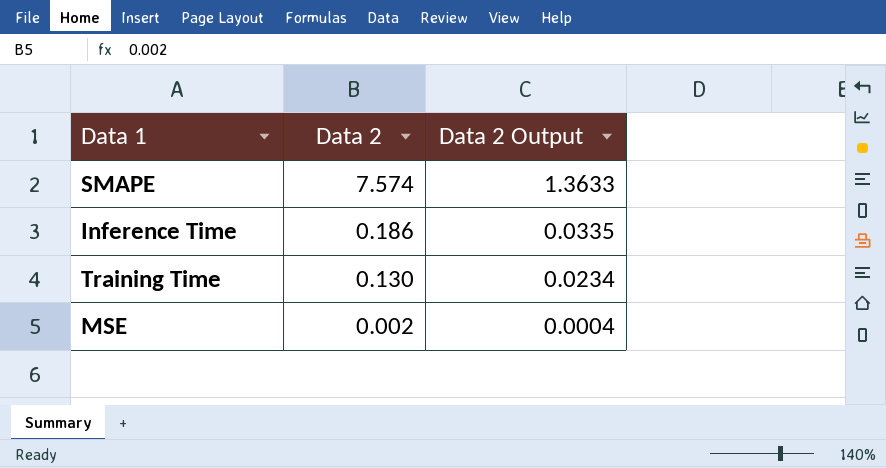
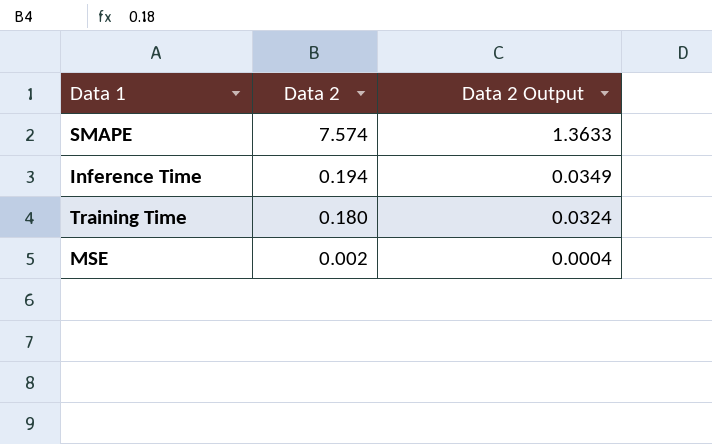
Inference Time | Data 2: 0.186 -> 0.194
Inference Time | Data 2 Output: 0.0335 -> 0.0349
Training Time | Data 2: 0.130 -> 0.180
Training Time | Data 2 Output: 0.0234 -> 0.0324

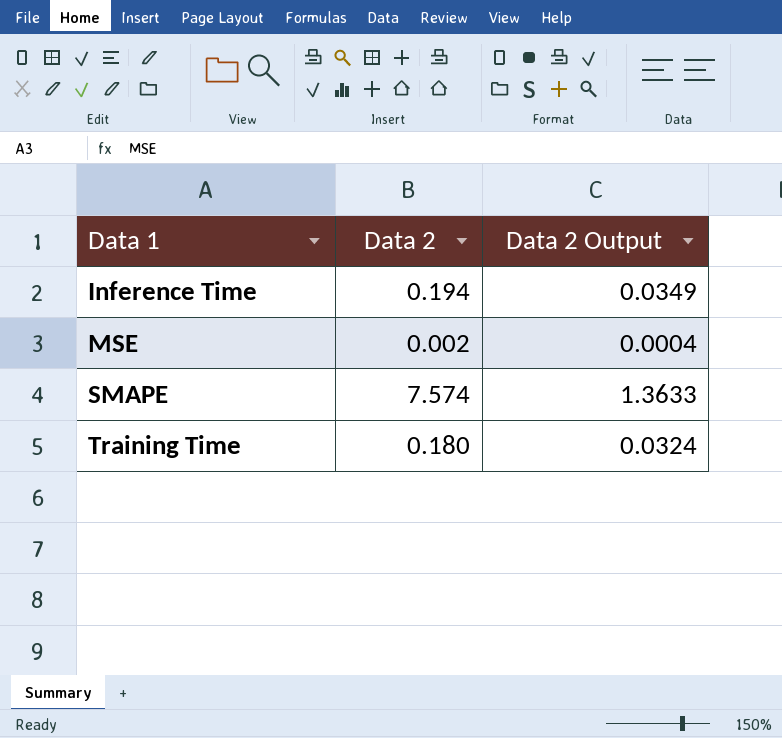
row order: Data 2 descending -> Data 1 ascending

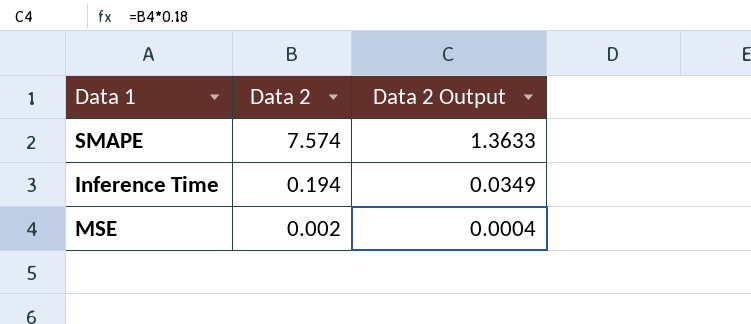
row order: Data 1 ascending -> Data 2 descending
row Training Time: 0.180 | 0.0324 -> none

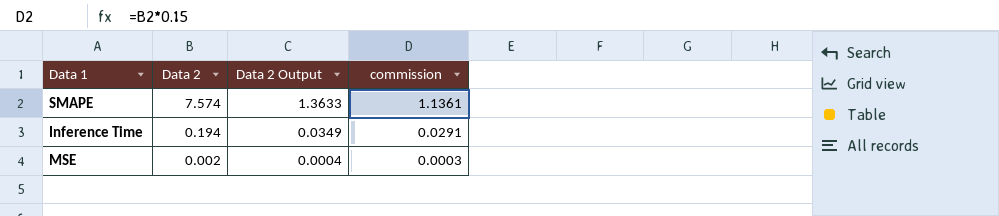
column commission | formula: none -> [Data 2] * 0.15

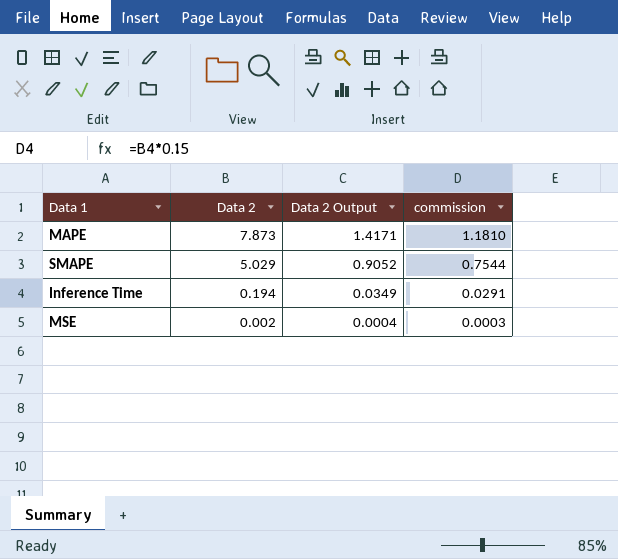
row MAPE: none -> 7.873 | 1.4171 | 1.1810
SMAPE | Data 2: 7.574 -> 5.029
SMAPE | Data 2 Output: 1.3633 -> 0.9052
SMAPE | commission: 1.1361 -> 0.7544

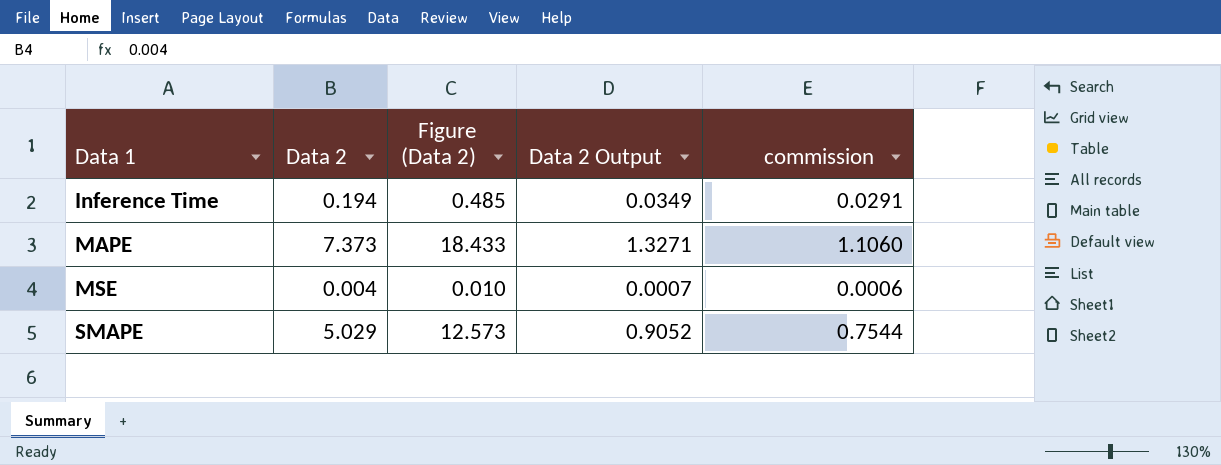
row order: Data 2 descending -> Data 1 ascending
column Figure (Data 2) | formula: none -> [Data 2] * 2.5
MAPE | Data 2: 7.873 -> 7.373
MAPE | Data 2 Output: 1.4171 -> 1.3271
MAPE | commission: 1.1810 -> 1.1060
MSE | Data 2: 0.002 -> 0.004
MSE | Data 2 Output: 0.0004 -> 0.0007
MSE | commission: 0.0003 -> 0.0006

